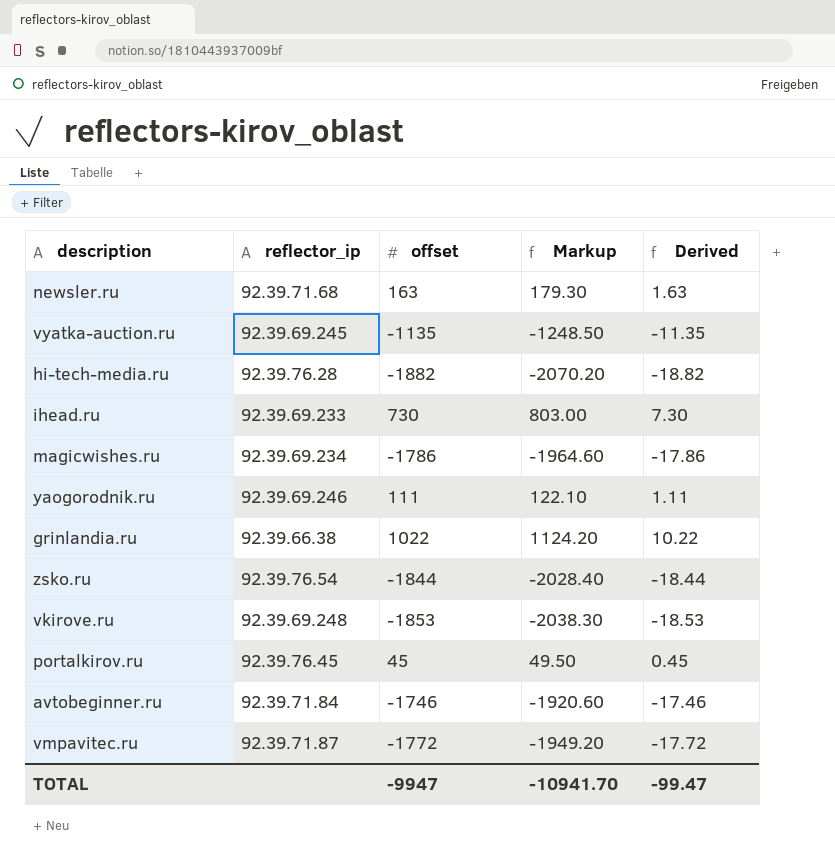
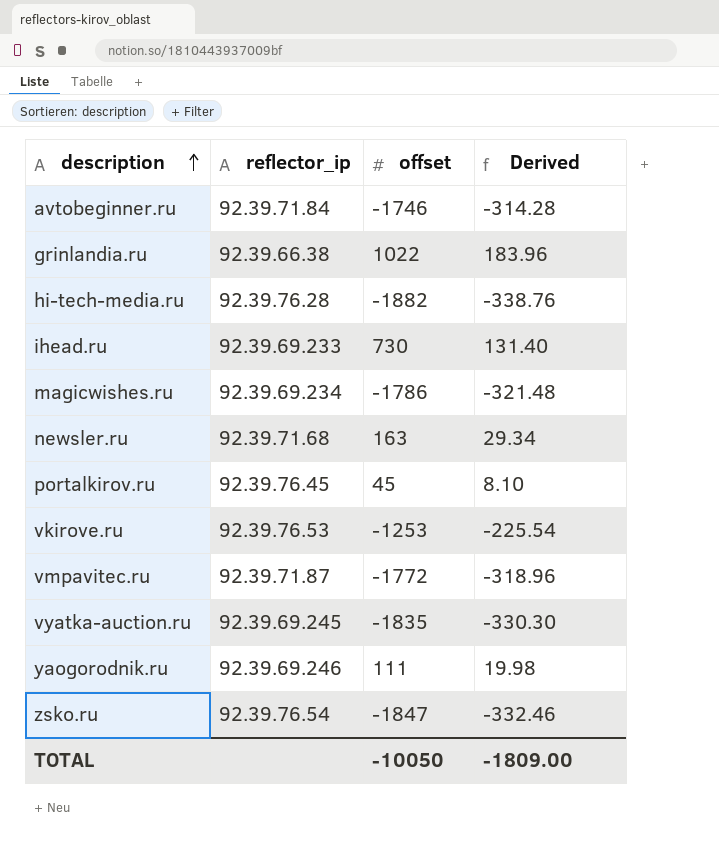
row order: none -> description ascending
column Markup | formula: [offset] * 1.1 -> none
column Derived | formula: [offset] * 0.01 -> [offset] * 0.18
vkirove.ru | reflector_ip: 92.39.69.248 -> 92.39.76.53
vkirove.ru | offset: -1853 -> -1253
vyatka-auction.ru | offset: -1135 -> -1835
zsko.ru | offset: -1844 -> -1847
TOTAL | offset: -9947 -> -10050
TOTAL | Derived: -99.47 -> -1809.00

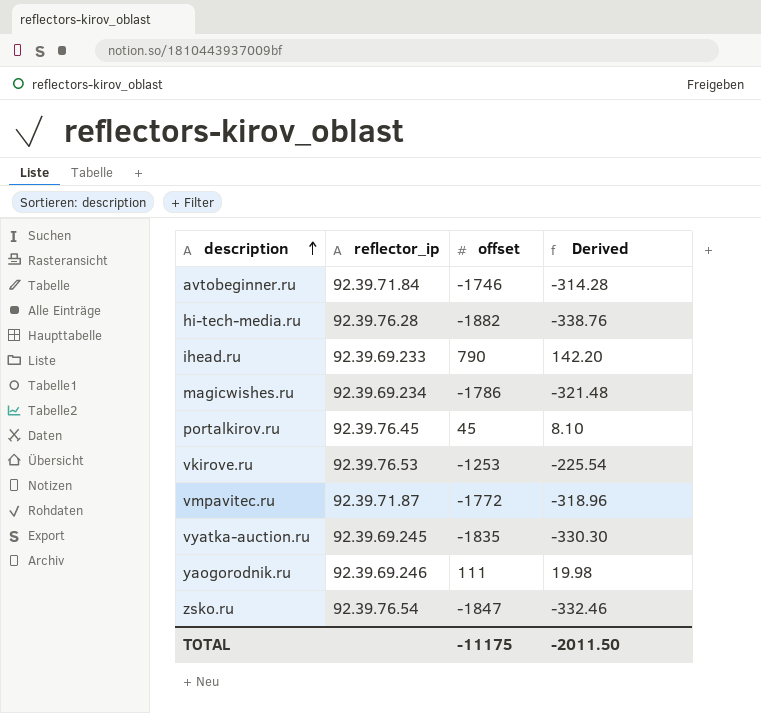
row grinlandia.ru: 92.39.66.38 | 1022 | 183.96 -> none
row newsler.ru: 92.39.71.68 | 163 | 29.34 -> none
ihead.ru | offset: 730 -> 790
ihead.ru | Derived: 131.40 -> 142.20
TOTAL | offset: -10050 -> -11175
TOTAL | Derived: -1809.00 -> -2011.50

